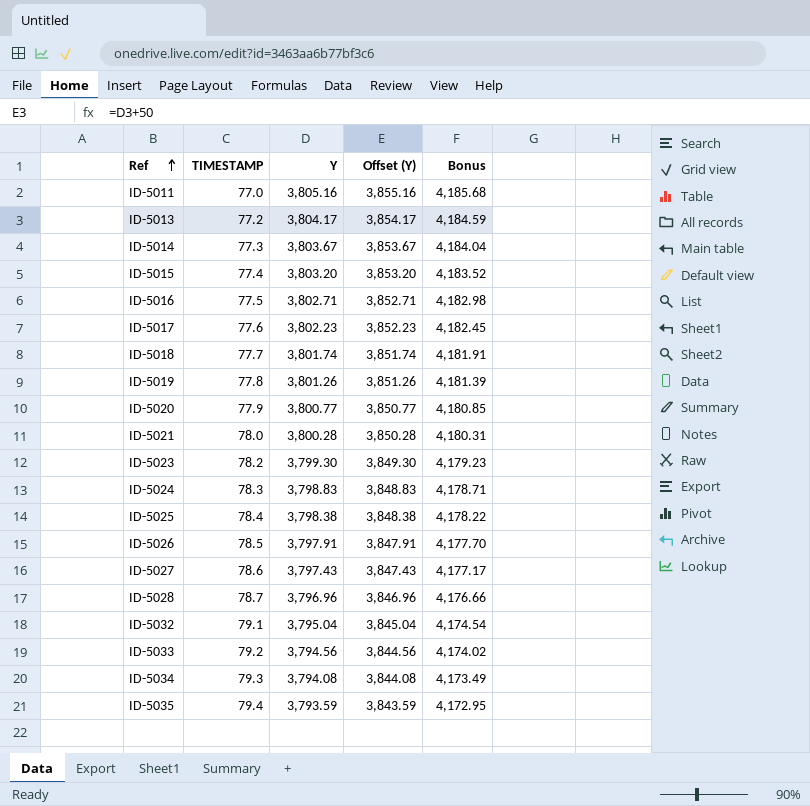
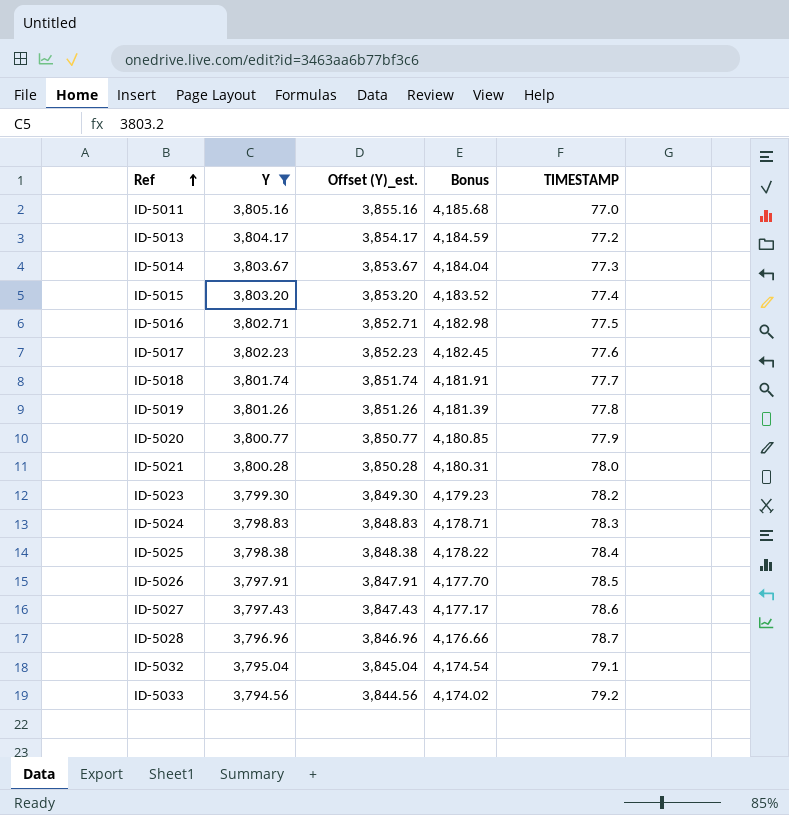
filter: none -> Y >= 3,794.56
column name: Offset (Y) -> Offset (Y)_est.
column TIMESTAMP | position: 2 -> 5

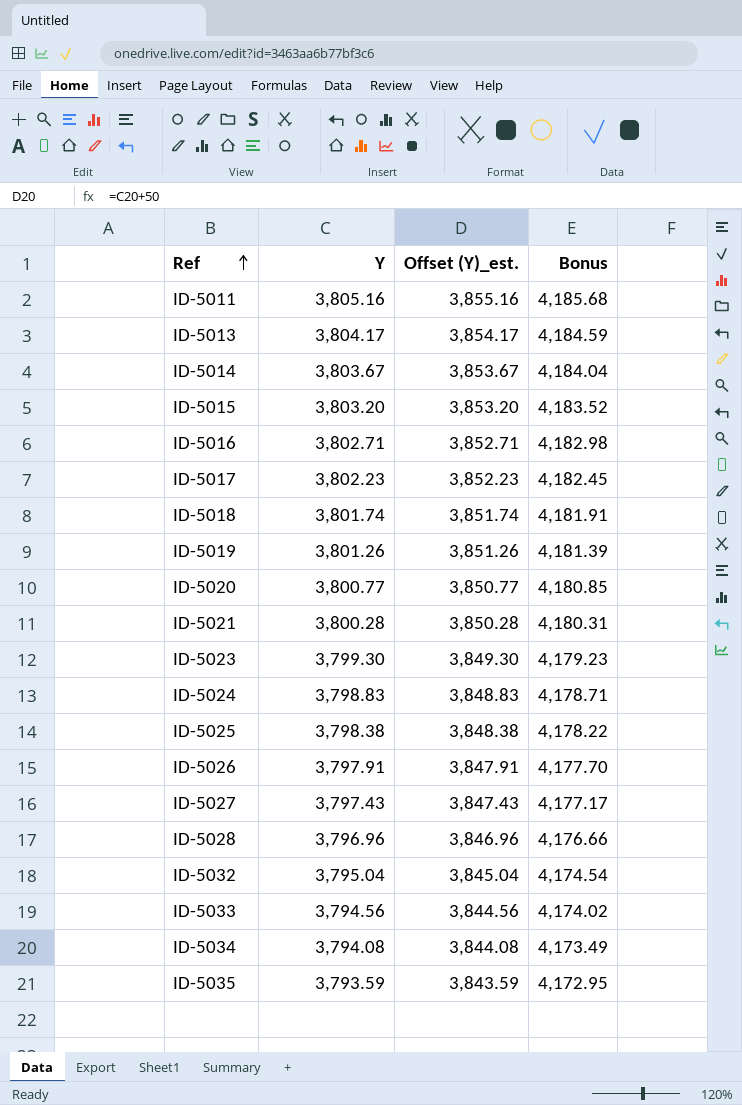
filter: Y >= 3,794.56 -> none
column TIMESTAMP | position: 5 -> none

